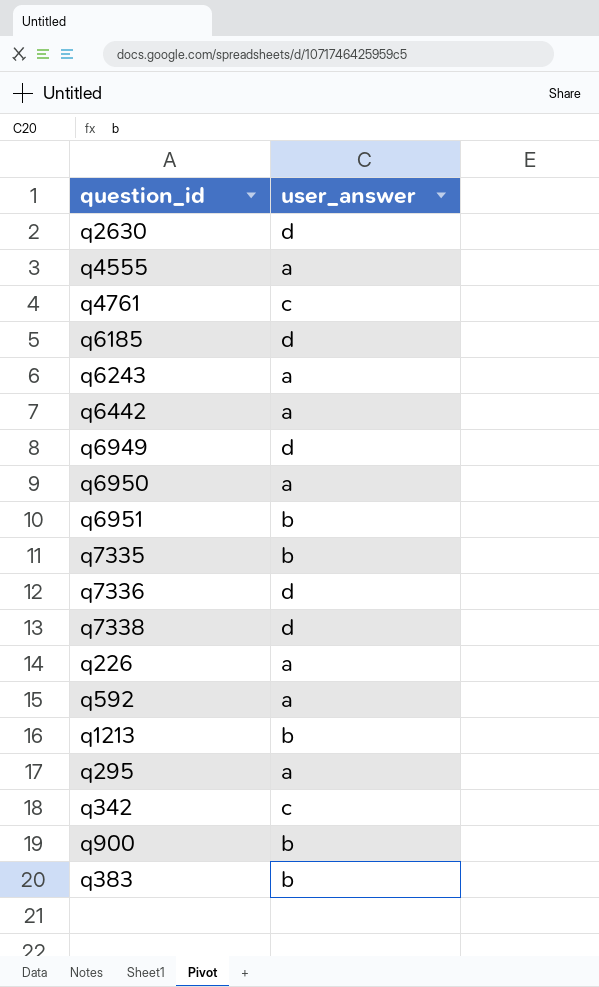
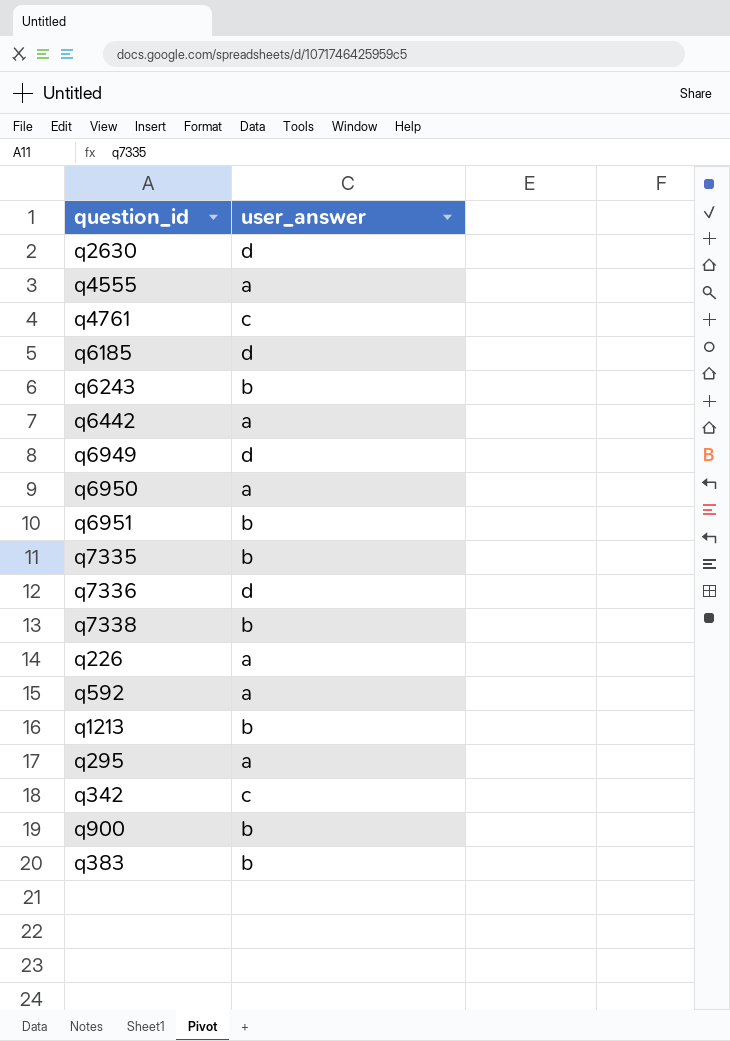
q6243 | user_answer: a -> b
q7338 | user_answer: d -> b

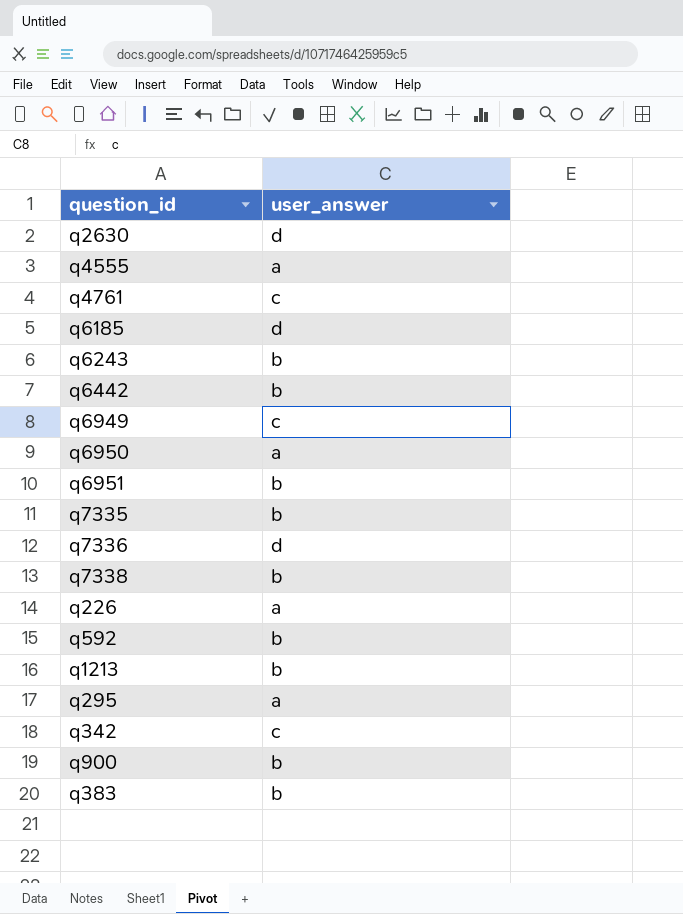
q6442 | user_answer: a -> b
q6949 | user_answer: d -> c
q592 | user_answer: a -> b

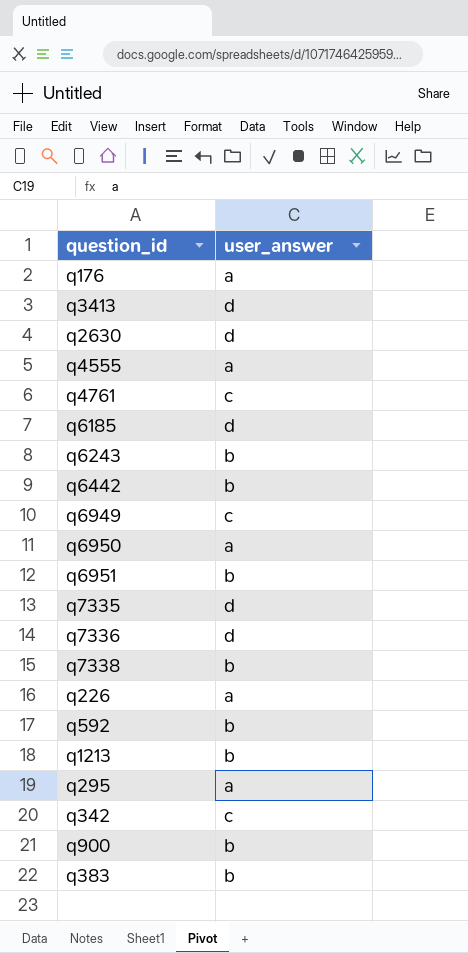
row q176: none -> a
row q3413: none -> d
q7335 | user_answer: b -> d

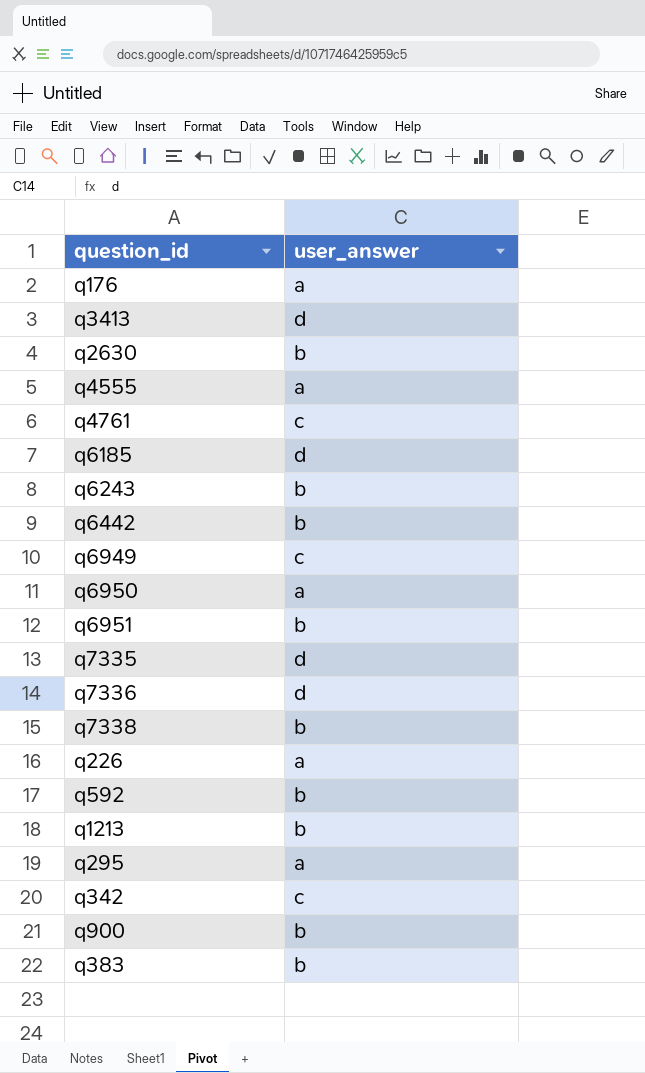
q2630 | user_answer: d -> b

